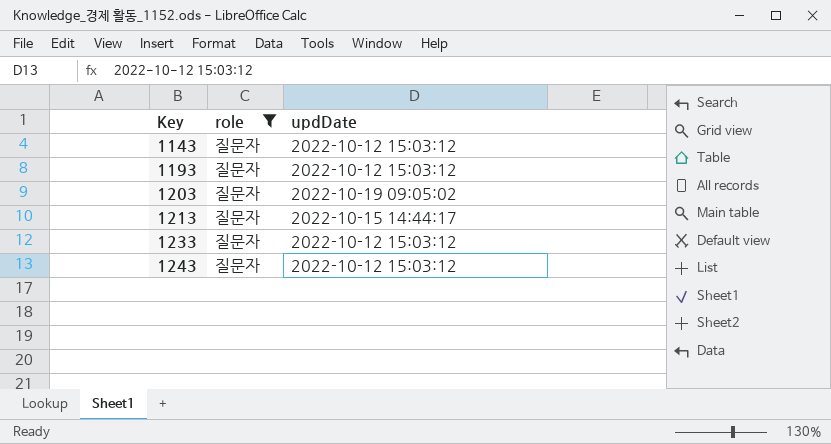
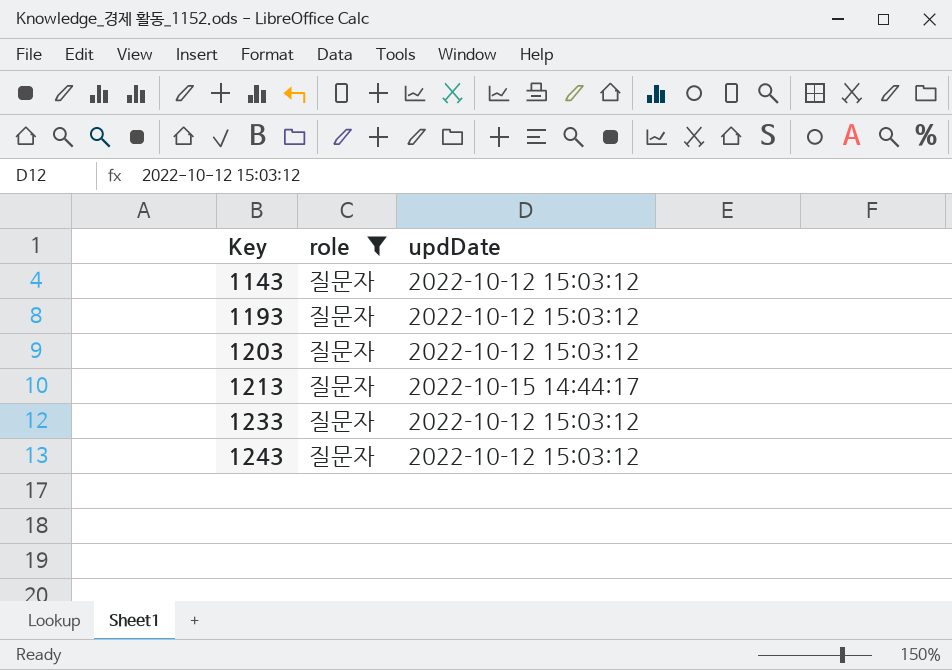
1203 | updDate: 2022-10-19 09:05:02 -> 2022-10-12 15:03:12

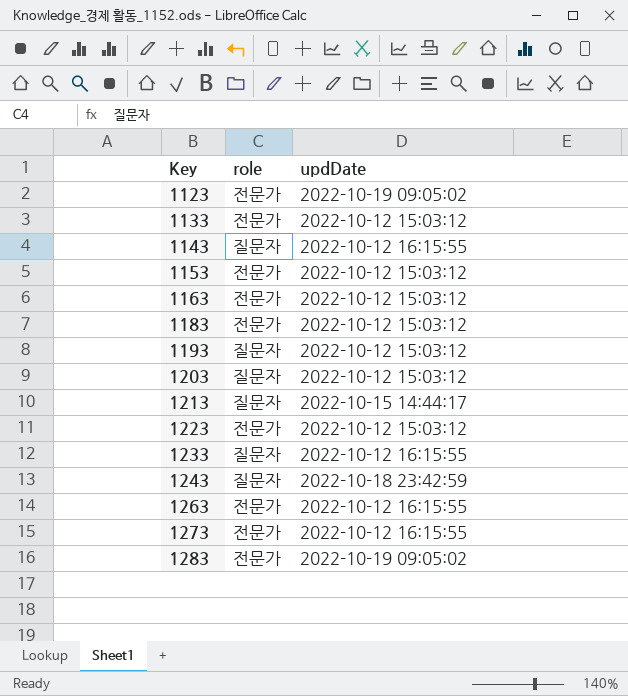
filter: role = 질문자 -> none
1143 | updDate: 2022-10-12 15:03:12 -> 2022-10-12 16:15:55
1233 | updDate: 2022-10-12 15:03:12 -> 2022-10-12 16:15:55
1243 | updDate: 2022-10-12 15:03:12 -> 2022-10-18 23:42:59

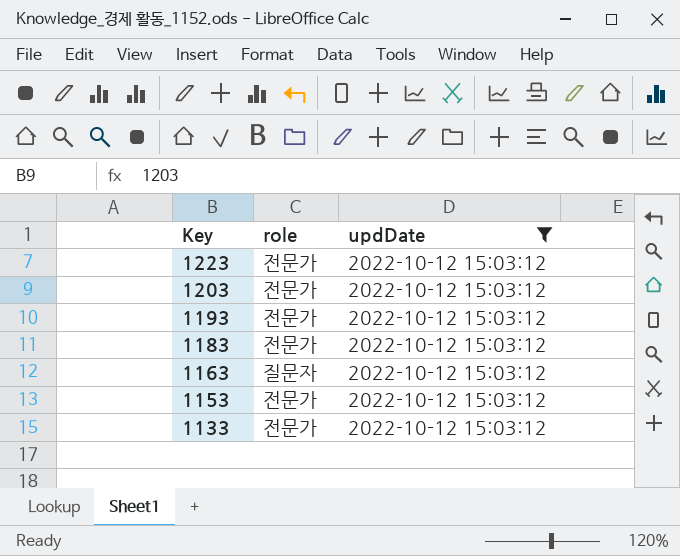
filter: none -> updDate = 2022-10-12 15:03:12
row order: Key ascending -> Key descending
1203 | role: 질문자 -> 전문가
1193 | role: 질문자 -> 전문가
1163 | role: 전문가 -> 질문자

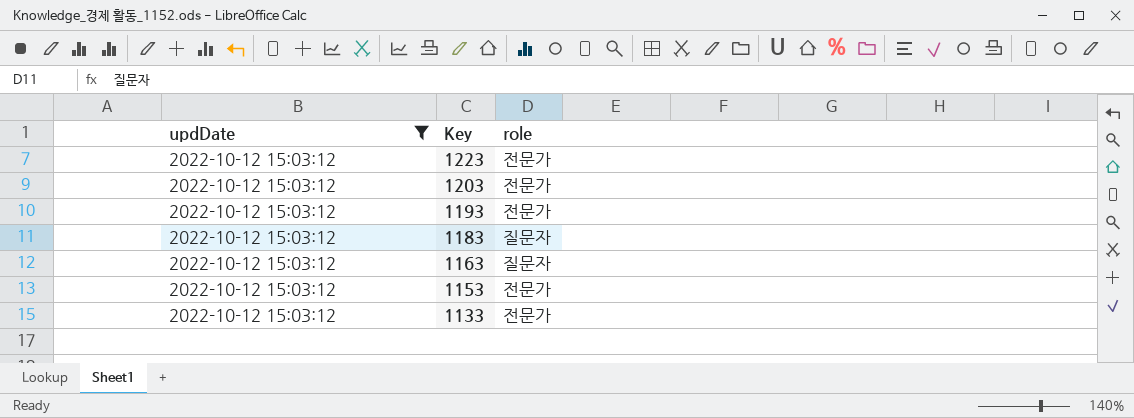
column updDate | position: 3 -> 1
1183 | role: 전문가 -> 질문자

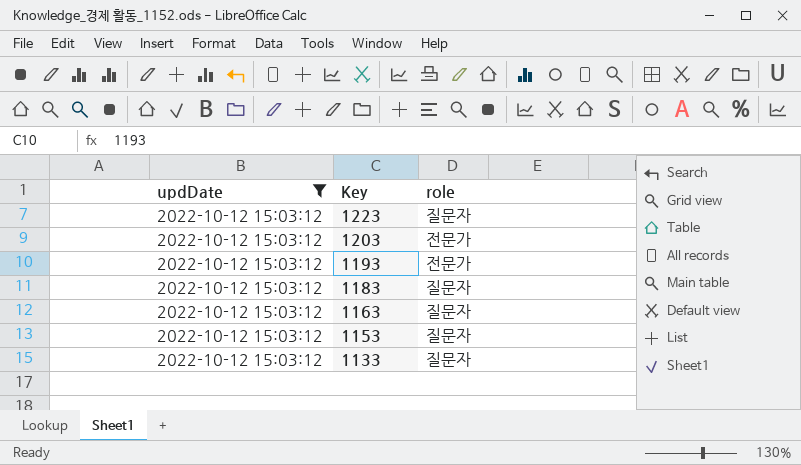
1223 | role: 전문가 -> 질문자
1153 | role: 전문가 -> 질문자
1133 | role: 전문가 -> 질문자

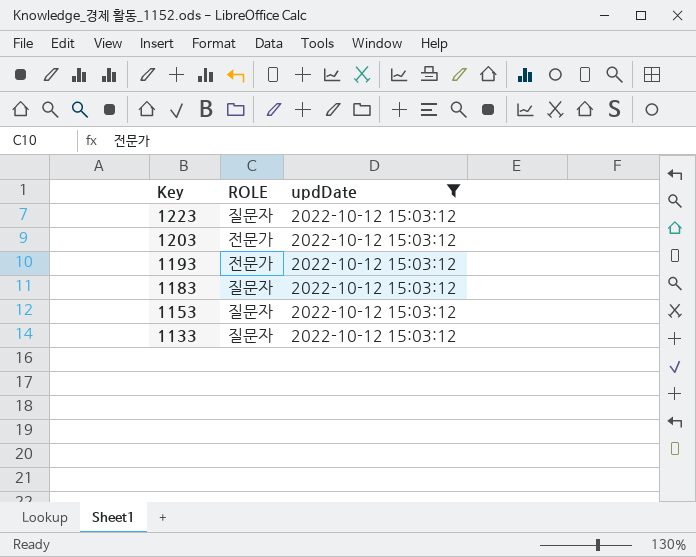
column name: role -> ROLE
column updDate | position: 1 -> 3
row 1163: 2022-10-12 15:03:12 | 질문자 -> none

